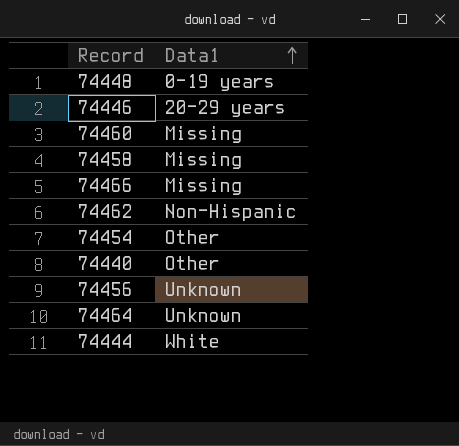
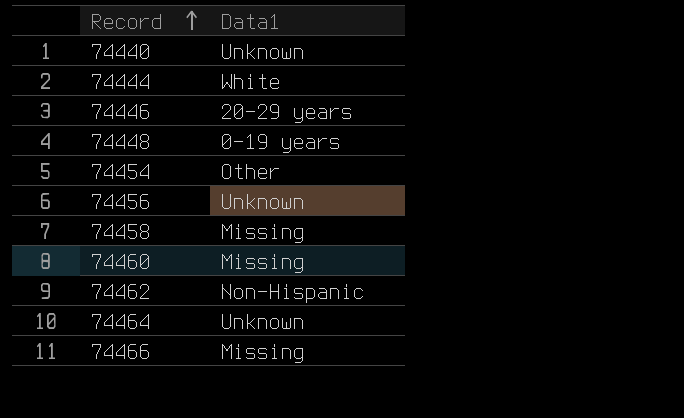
row order: Data1 ascending -> Record ascending
74440 | Data1: Other -> Unknown

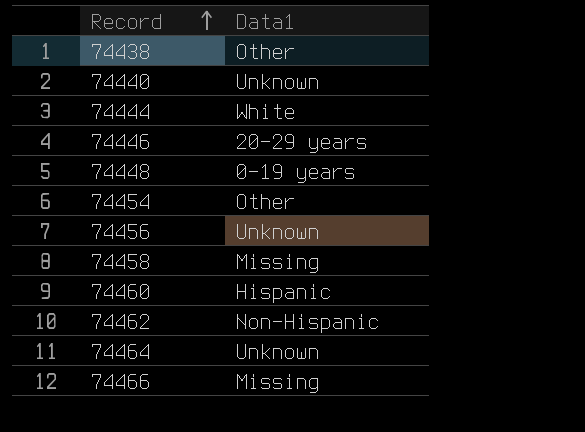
row 74438: none -> Other
74460 | Data1: Missing -> Hispanic

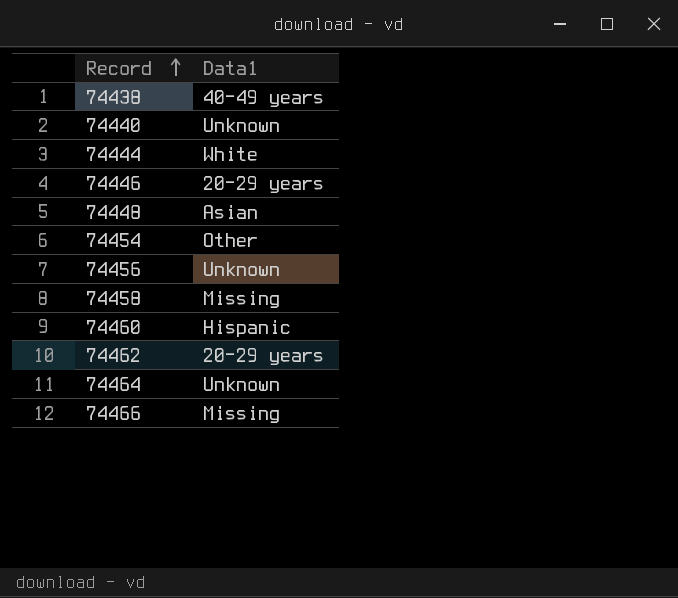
74438 | Data1: Other -> 40-49 years
74448 | Data1: 0-19 years -> Asian
74462 | Data1: Non-Hispanic -> 20-29 years

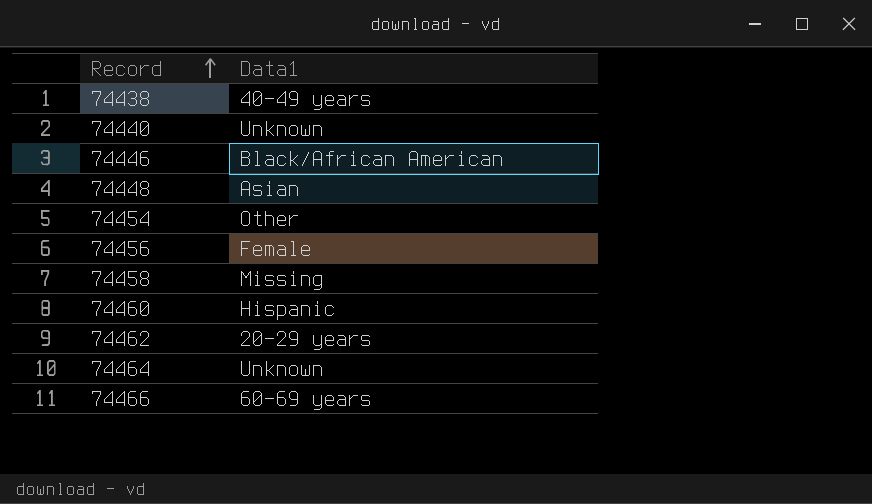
row 74444: White -> none
74446 | Data1: 20-29 years -> Black/African American
74456 | Data1: Unknown -> Female
74466 | Data1: Missing -> 60-69 years

